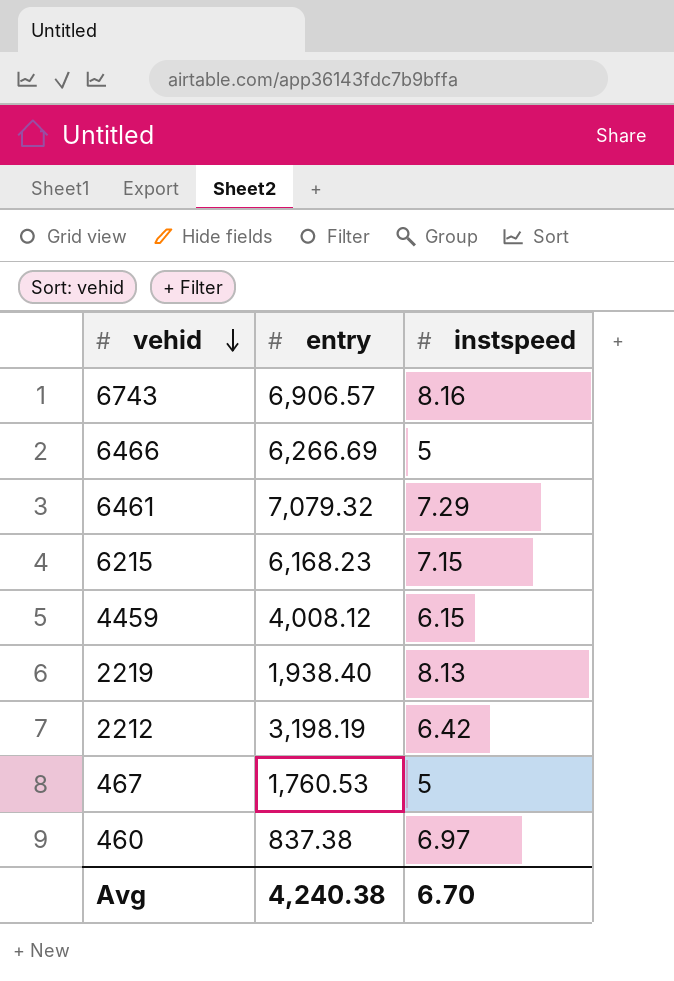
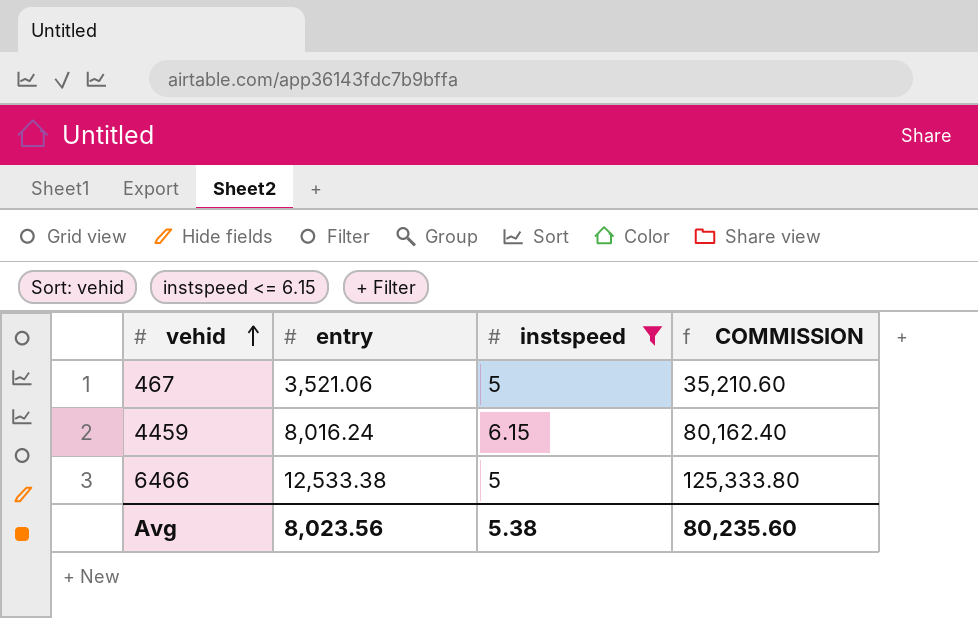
filter: none -> instspeed <= 6.15
row order: vehid descending -> vehid ascending
column COMMISSION | formula: none -> [entry] * 10
467 | entry: 1,760.53 -> 3,521.06
4459 | entry: 4,008.12 -> 8,016.24
6466 | entry: 6,266.69 -> 12,533.38
Avg | entry: 4,240.38 -> 8,023.56
Avg | instspeed: 6.70 -> 5.38

